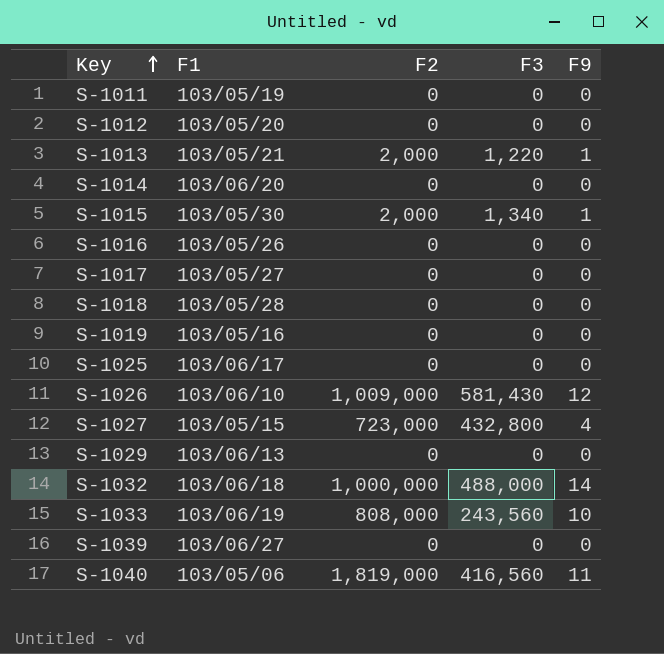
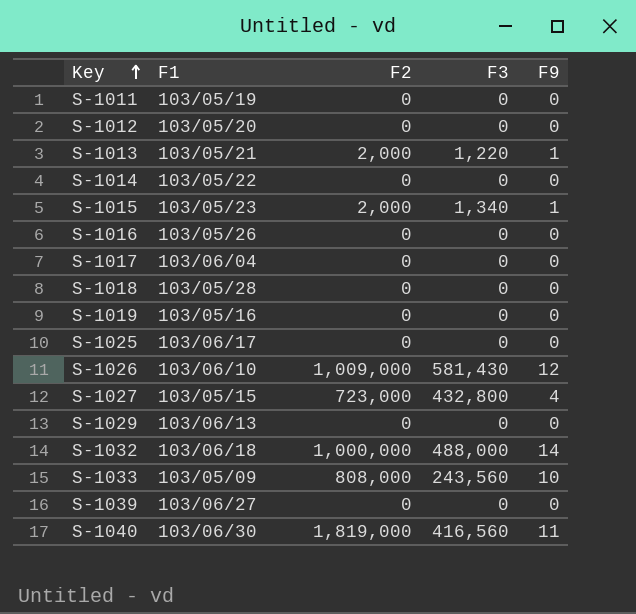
S-1014 | F1: 103/06/20 -> 103/05/22
S-1015 | F1: 103/05/30 -> 103/05/23
S-1017 | F1: 103/05/27 -> 103/06/04
S-1033 | F1: 103/06/19 -> 103/05/09
S-1040 | F1: 103/05/06 -> 103/06/30

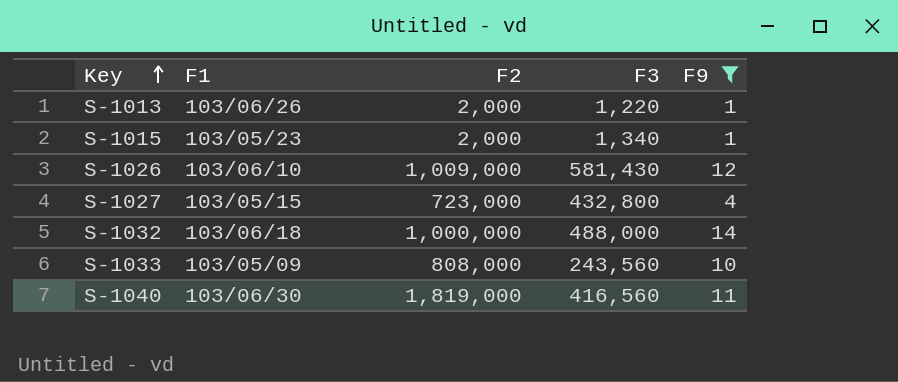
filter: none -> F9 != 0
S-1013 | F1: 103/05/21 -> 103/06/26

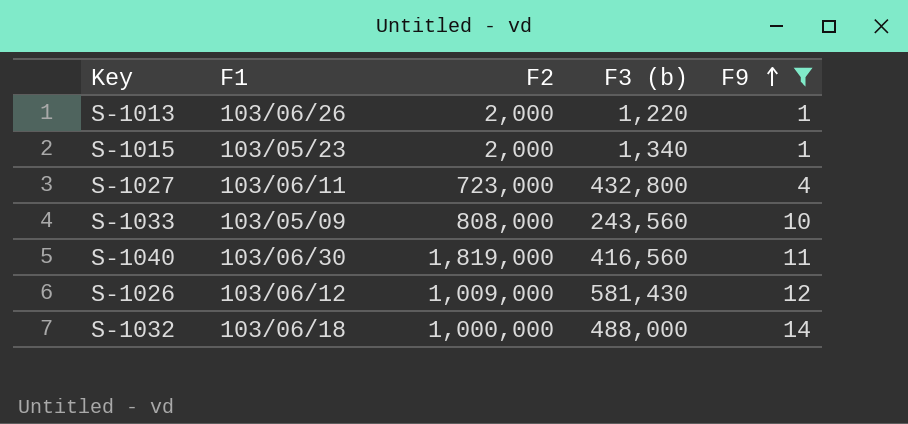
row order: Key ascending -> F9 ascending
column name: F3 -> F3 (b)
S-1027 | F1: 103/05/15 -> 103/06/11
S-1026 | F1: 103/06/10 -> 103/06/12

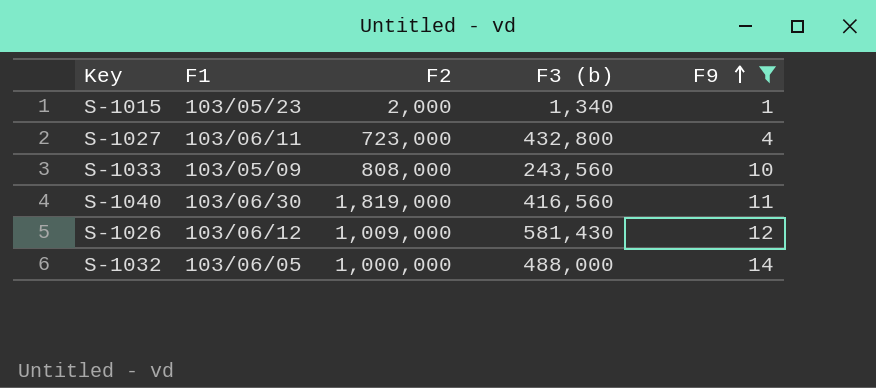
row S-1013: 103/06/26 | 2,000 | 1,220 | 1 -> none
S-1032 | F1: 103/06/18 -> 103/06/05

